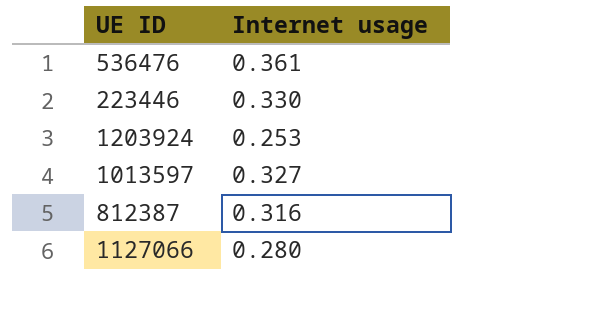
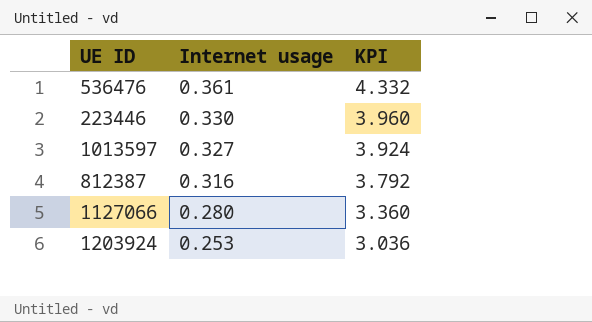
row order: none -> Internet usage descending
column KPI | formula: none -> [Internet usage] * 12

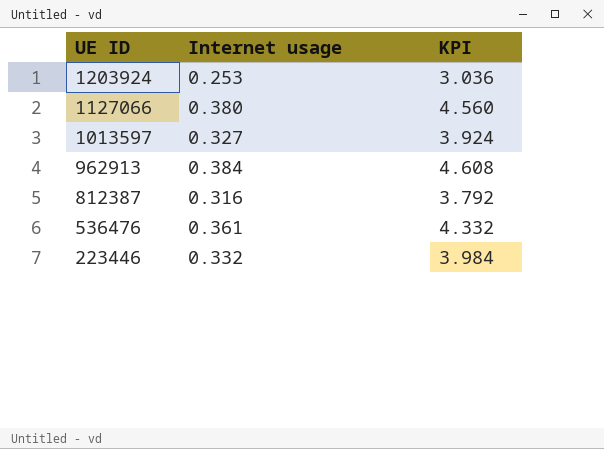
row order: Internet usage descending -> UE ID descending
1127066 | Internet usage: 0.280 -> 0.380
1127066 | KPI: 3.360 -> 4.560
row 962913: none -> 0.384 | 4.608
223446 | Internet usage: 0.330 -> 0.332
223446 | KPI: 3.960 -> 3.984

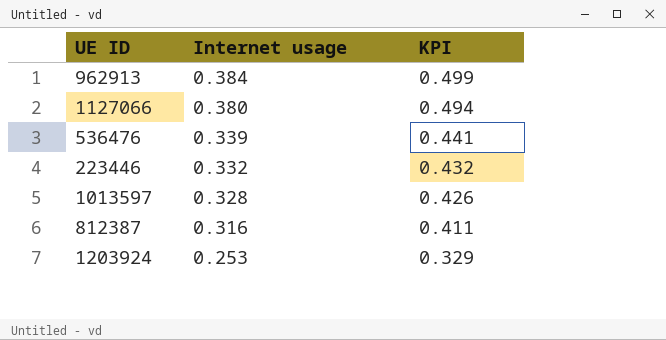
row order: UE ID descending -> Internet usage descending
column KPI | formula: [Internet usage] * 12 -> [Internet usage] * 1.3
536476 | Internet usage: 0.361 -> 0.339
1013597 | Internet usage: 0.327 -> 0.328

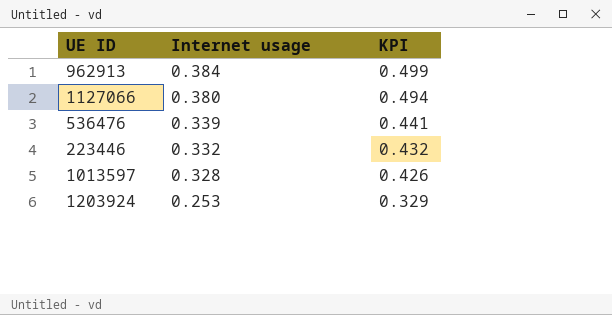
row 812387: 0.316 | 0.411 -> none

